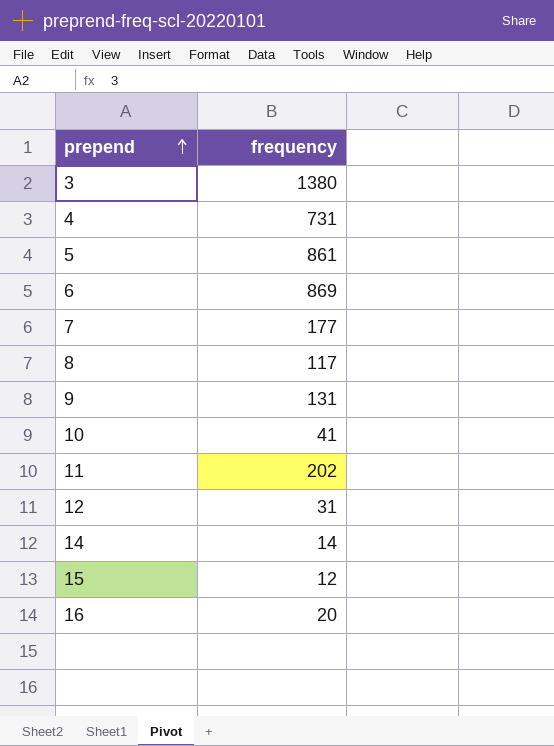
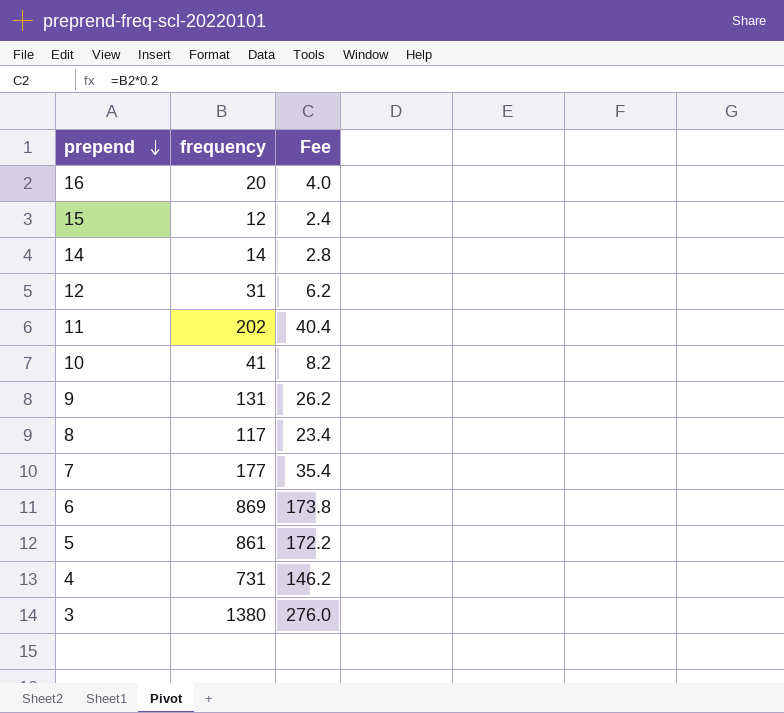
row order: prepend ascending -> prepend descending
column Fee | formula: none -> [frequency] * 0.2

